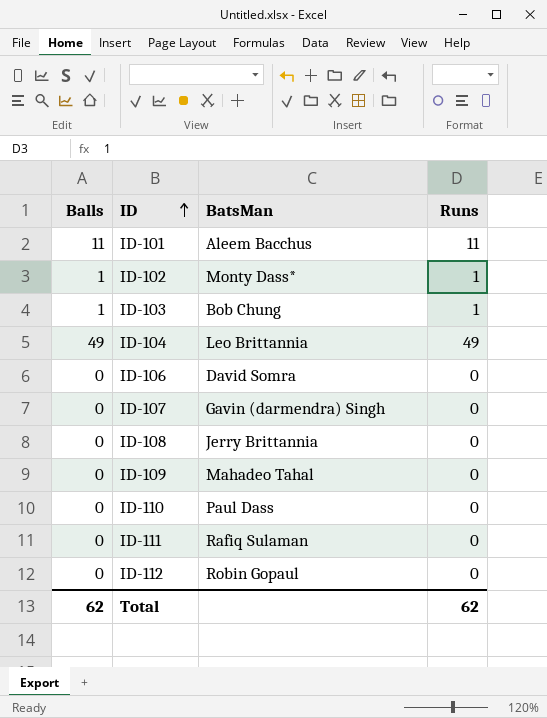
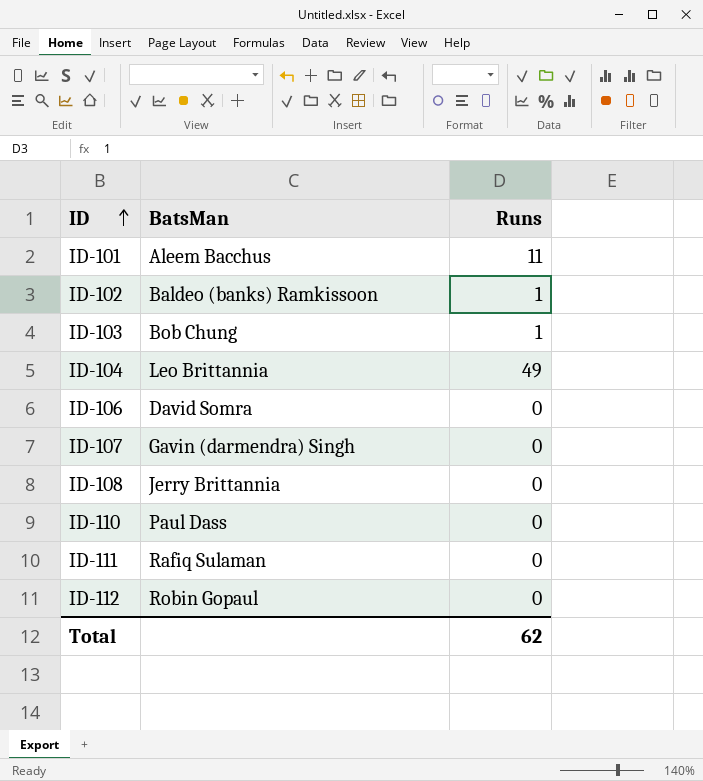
column Balls | position: 1 -> none
row ID-109: 0 | Mahadeo Tahal | 0 -> none
ID-102 | BatsMan: Monty Dass* -> Baldeo (banks) Ramkissoon

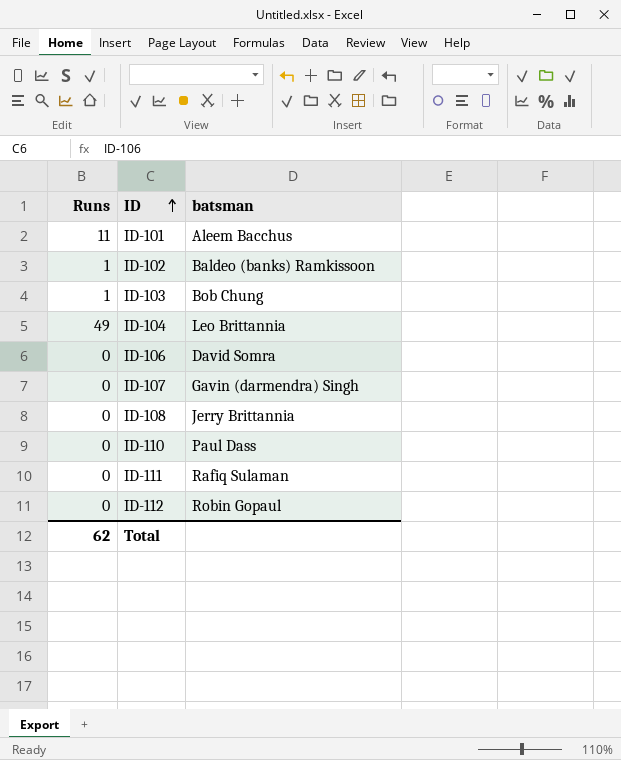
column Runs | position: 3 -> 1
column name: BatsMan -> batsman

